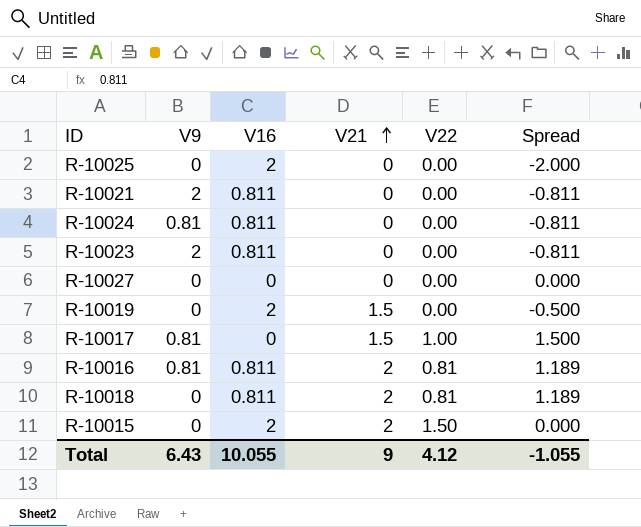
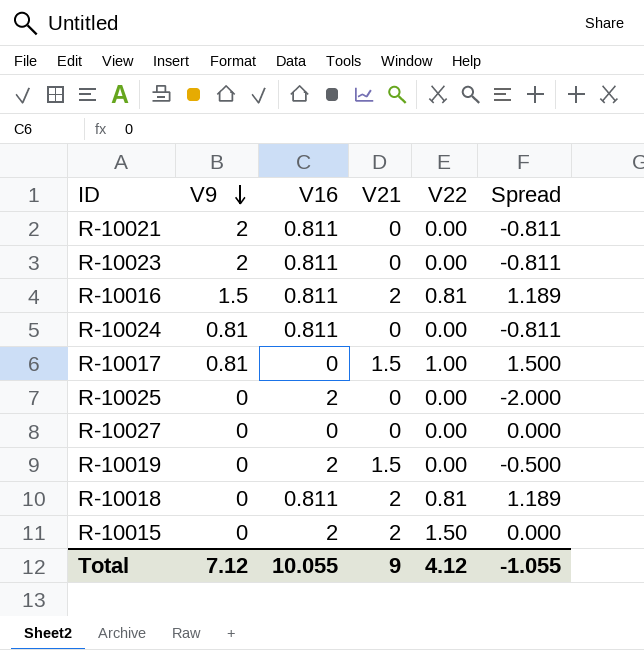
row order: V21 ascending -> V9 descending
R-10016 | V9: 0.81 -> 1.5
Total | V9: 6.43 -> 7.12

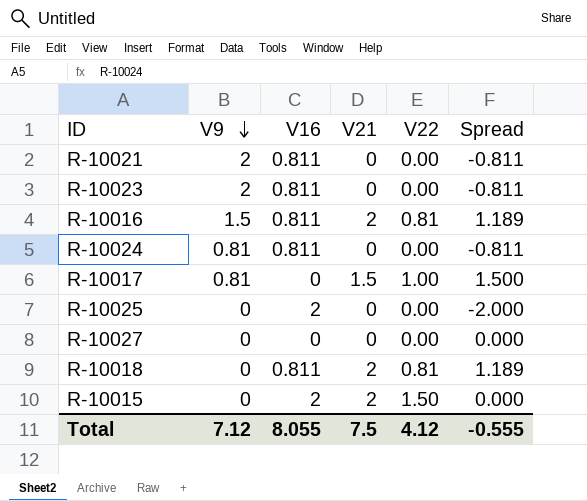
row R-10019: 0 | 2 | 1.5 | 0.00 | -0.500 -> none
Total | V16: 10.055 -> 8.055
Total | V21: 9 -> 7.5
Total | Spread: -1.055 -> -0.555

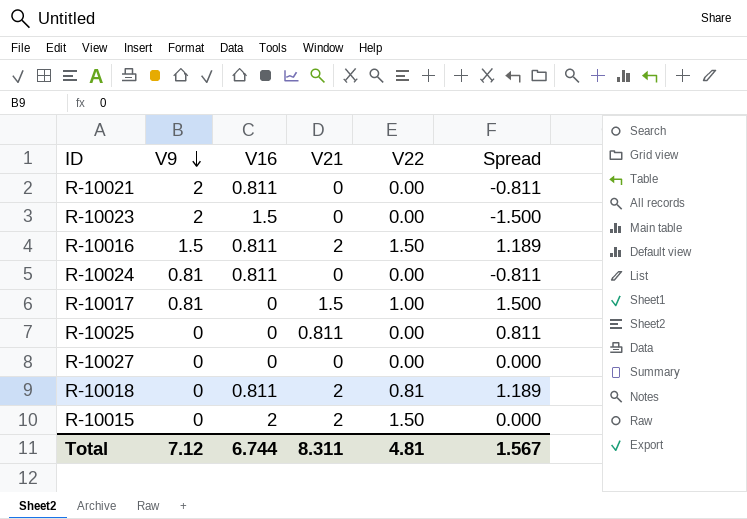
R-10023 | V16: 0.811 -> 1.5
R-10023 | Spread: -0.811 -> -1.500
R-10016 | V22: 0.81 -> 1.50
R-10025 | V16: 2 -> 0
R-10025 | V21: 0 -> 0.811
R-10025 | Spread: -2.000 -> 0.811
Total | V16: 8.055 -> 6.744
Total | V21: 7.5 -> 8.311
Total | V22: 4.12 -> 4.81
Total | Spread: -0.555 -> 1.567

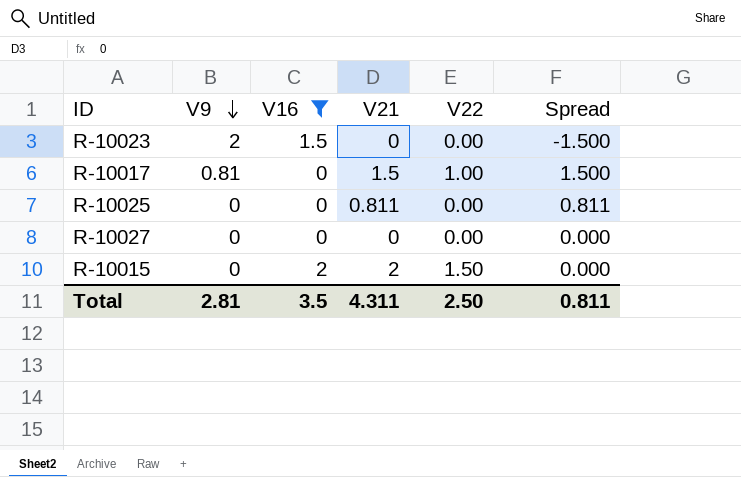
filter: none -> V16 != 0.811
Total | V9: 7.12 -> 2.81
Total | V16: 6.744 -> 3.5
Total | V21: 8.311 -> 4.311
Total | V22: 4.81 -> 2.50
Total | Spread: 1.567 -> 0.811

